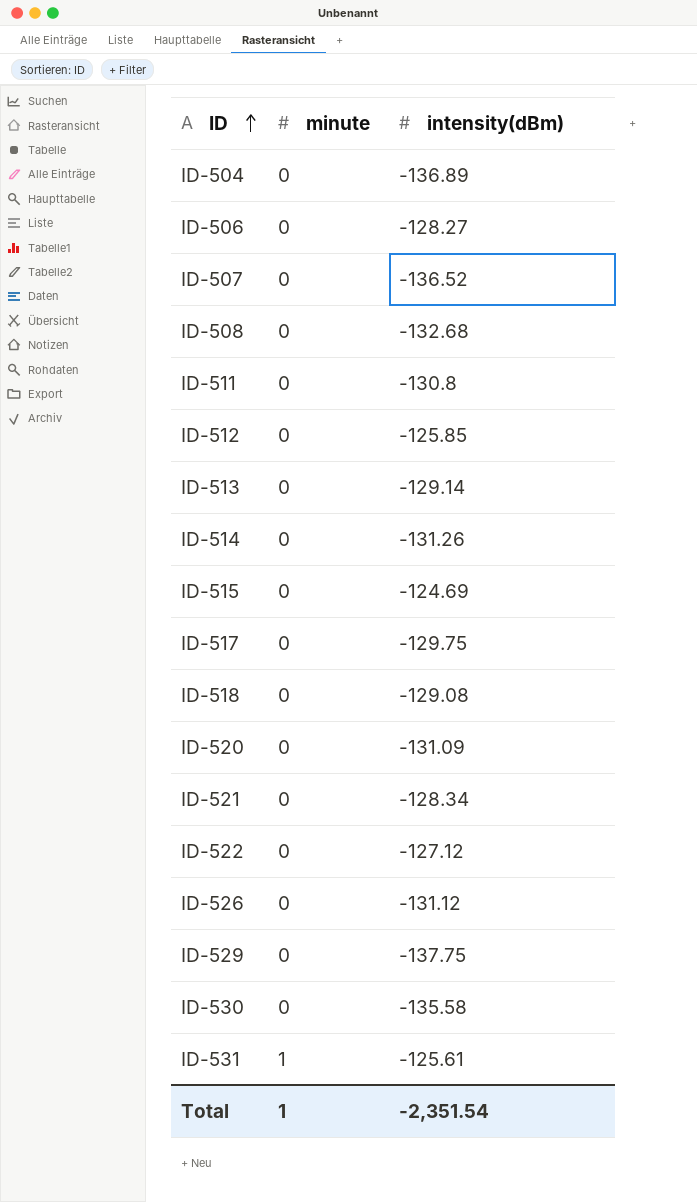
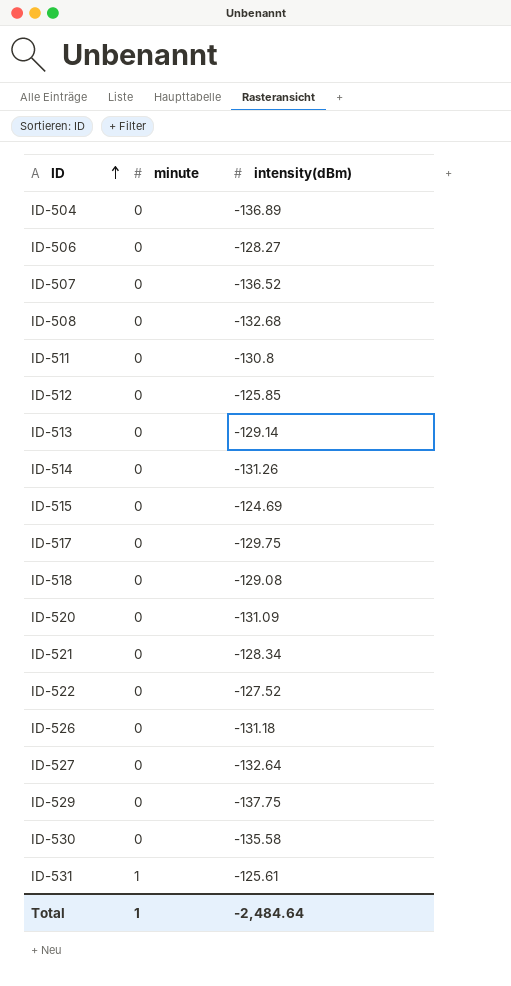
ID-522 | intensity(dBm): -127.12 -> -127.52
ID-526 | intensity(dBm): -131.12 -> -131.18
row ID-527: none -> 0 | -132.64
Total | intensity(dBm): -2,351.54 -> -2,484.64

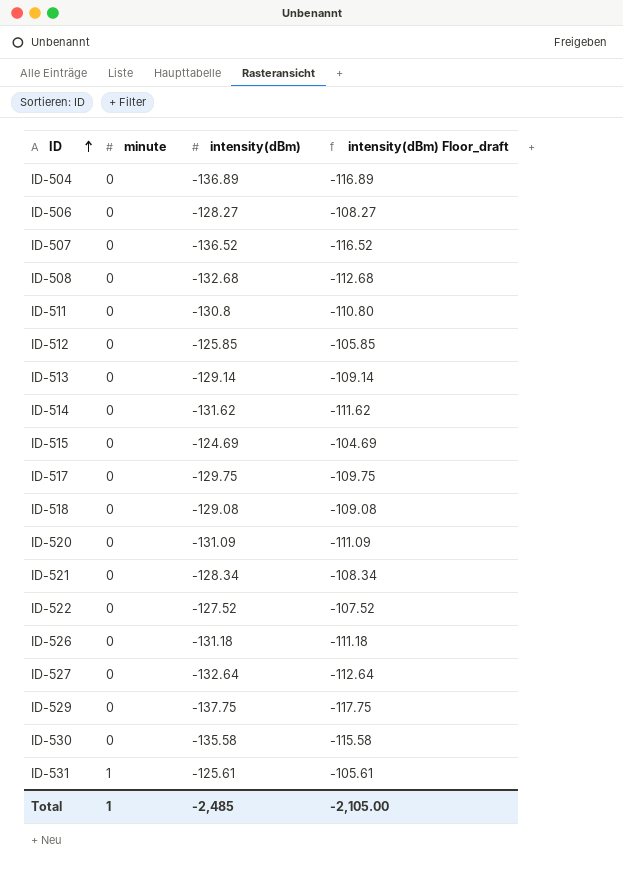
column intensity(dBm) Floor_draft | formula: none -> [intensity(dBm)] + 20
ID-514 | intensity(dBm): -131.26 -> -131.62
Total | intensity(dBm): -2,484.64 -> -2,485

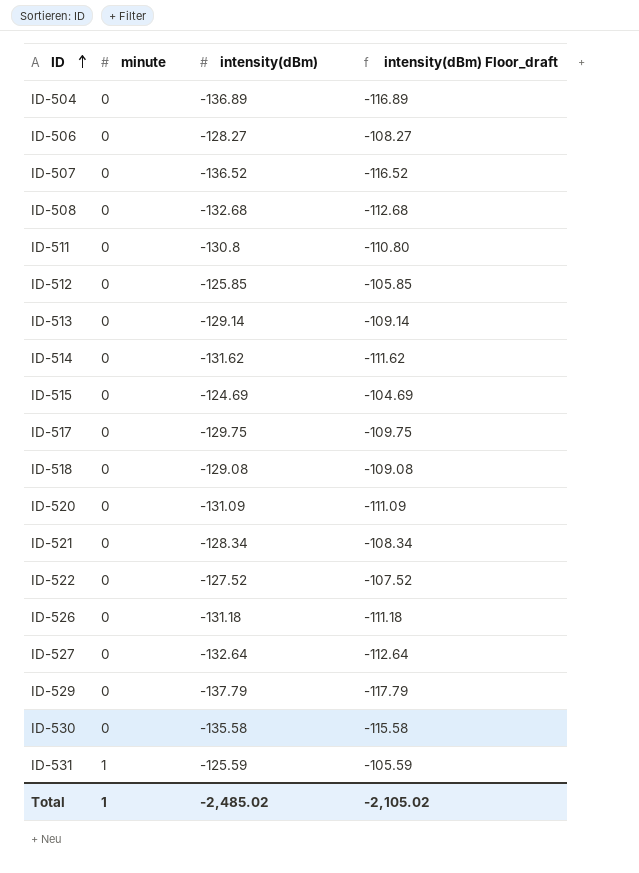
ID-529 | intensity(dBm): -137.75 -> -137.79
ID-529 | intensity(dBm) Floor_draft: -117.75 -> -117.79
ID-531 | intensity(dBm): -125.61 -> -125.59
ID-531 | intensity(dBm) Floor_draft: -105.61 -> -105.59
Total | intensity(dBm): -2,485 -> -2,485.02
Total | intensity(dBm) Floor_draft: -2,105.00 -> -2,105.02

